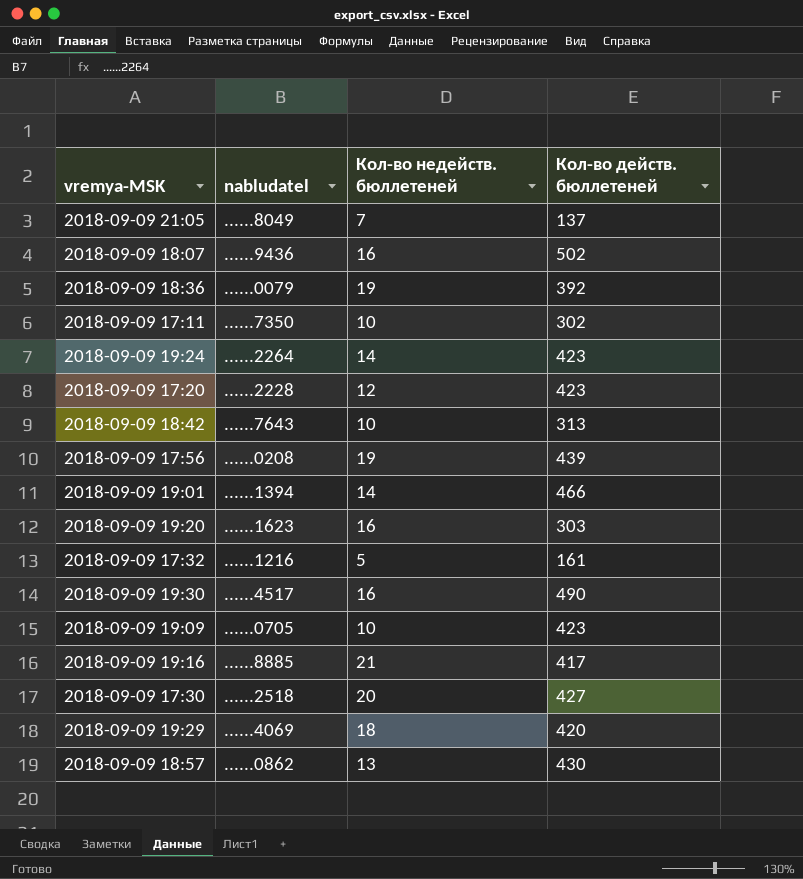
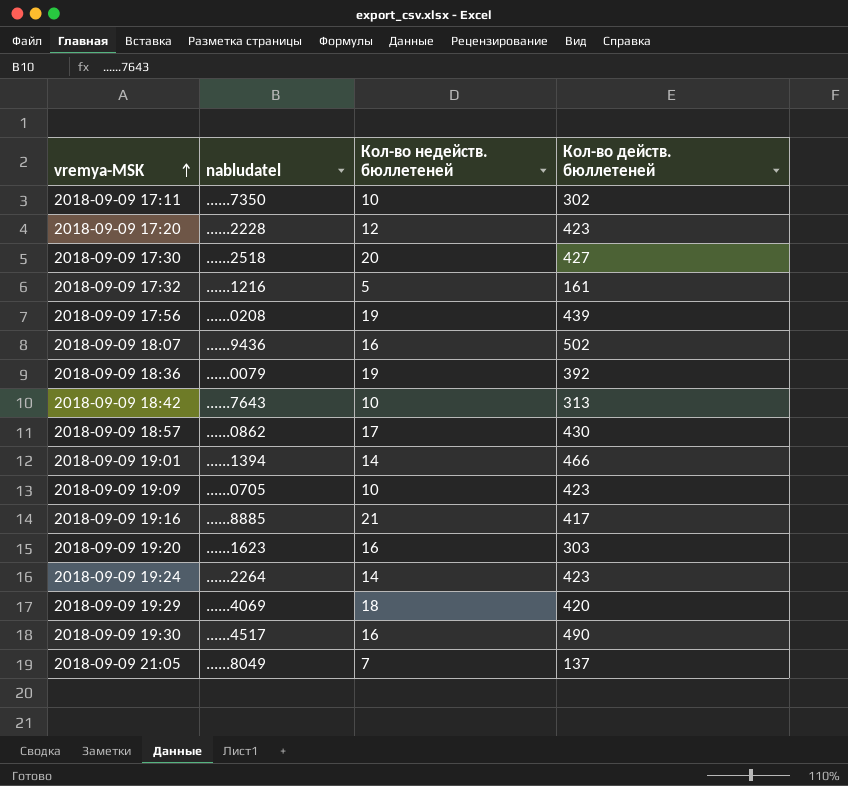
row order: none -> vremya-MSK ascending
2018-09-09 18:57 | Кол-во недейств. бюллетеней: 13 -> 17

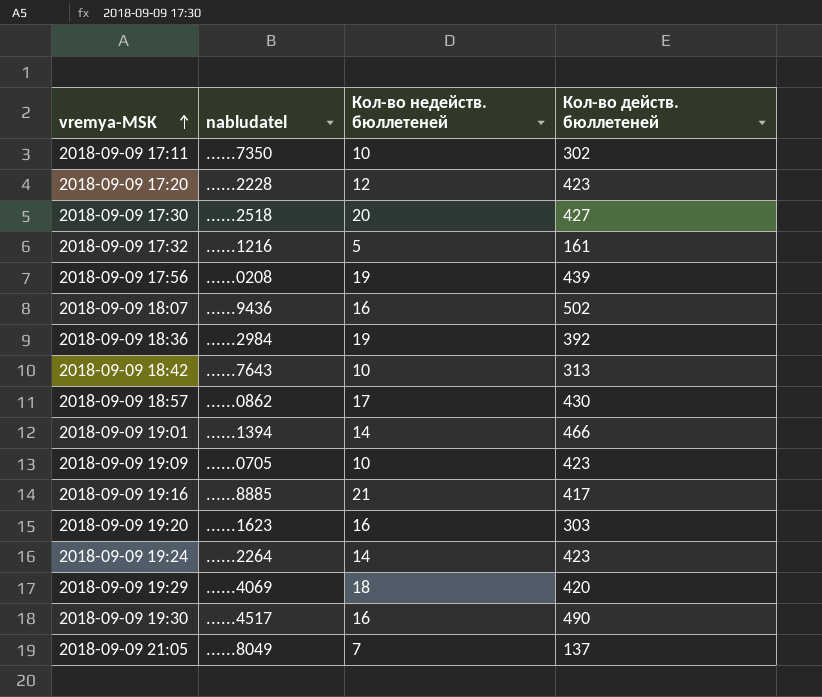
2018-09-09 18:36 | nabludatel: ......0079 -> ......2984

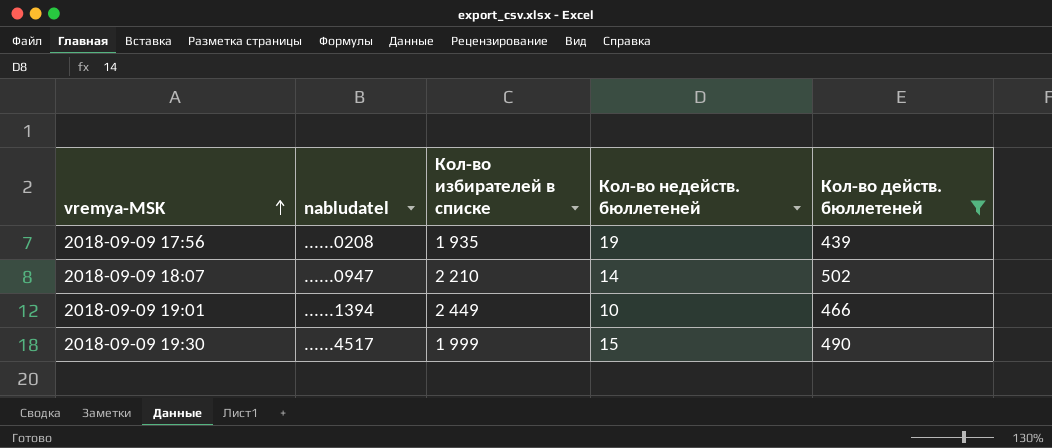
filter: none -> Кол-во действ. бюллетеней >= 439
column Кол-во избирателей в списке | position: none -> 3
2018-09-09 18:07 | nabludatel: ......9436 -> ......0947
2018-09-09 18:07 | Кол-во недейств. бюллетеней: 16 -> 14
2018-09-09 19:01 | Кол-во недейств. бюллетеней: 14 -> 10
2018-09-09 19:30 | Кол-во недейств. бюллетеней: 16 -> 15

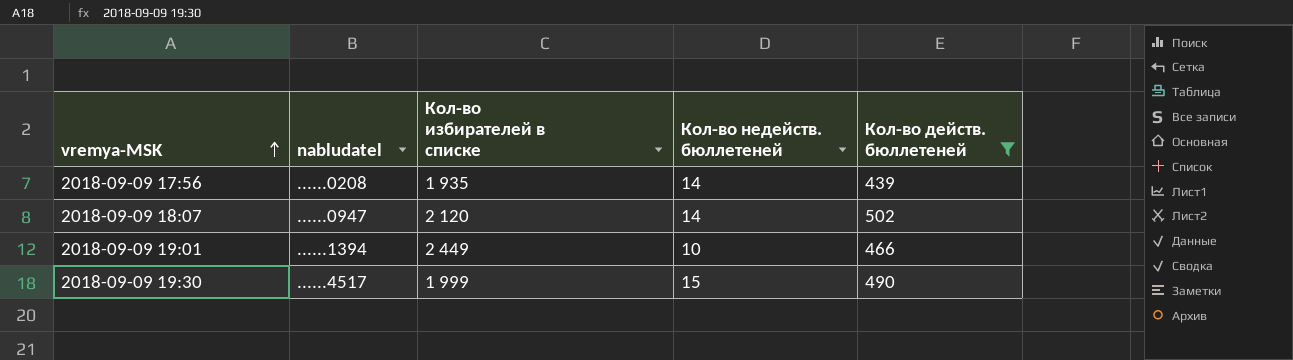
2018-09-09 17:56 | Кол-во недейств. бюллетеней: 19 -> 14
2018-09-09 18:07 | Кол-во избирателей в списке: 2 210 -> 2 120

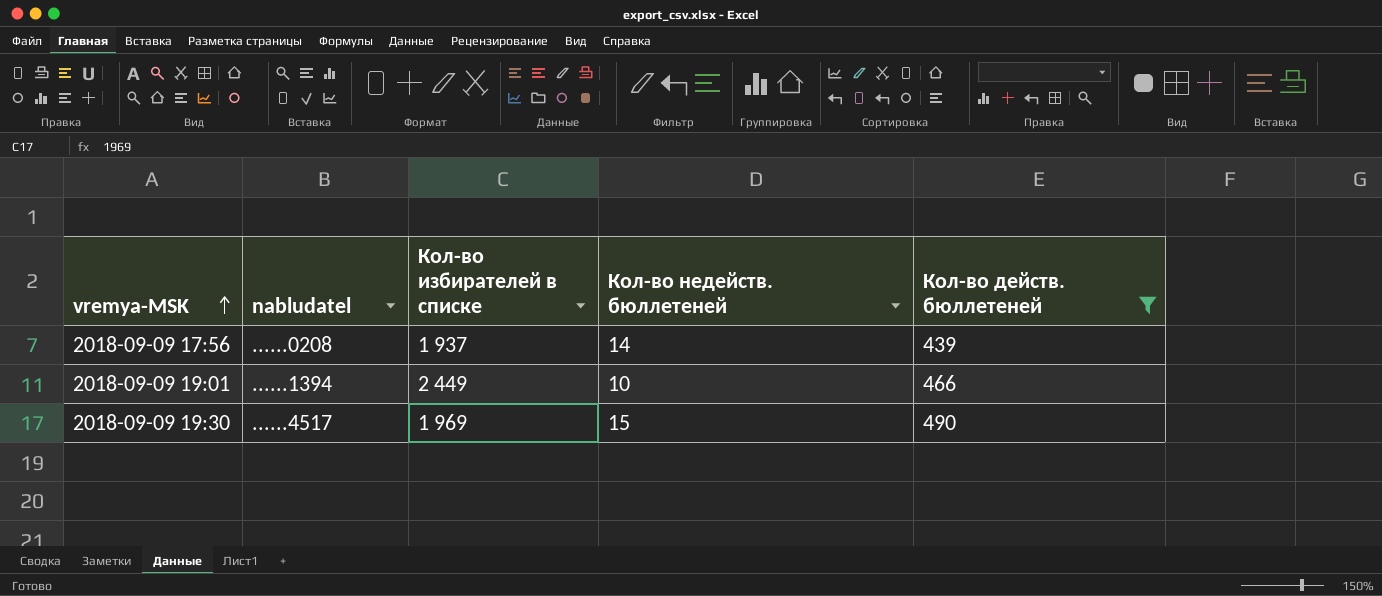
row 2018-09-09 18:07: ......0947 | 2 120 | 14 | 502 -> none
2018-09-09 17:56 | Кол-во избирателей в списке: 1 935 -> 1 937
2018-09-09 19:30 | Кол-во избирателей в списке: 1 999 -> 1 969

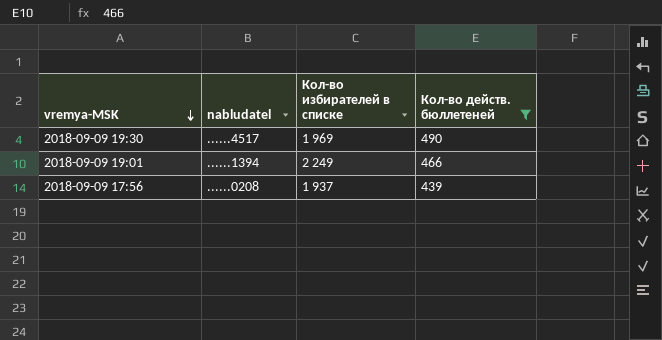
row order: vremya-MSK ascending -> vremya-MSK descending
column Кол-во недейств. бюллетеней | position: 4 -> none
2018-09-09 19:01 | Кол-во избирателей в списке: 2 449 -> 2 249

